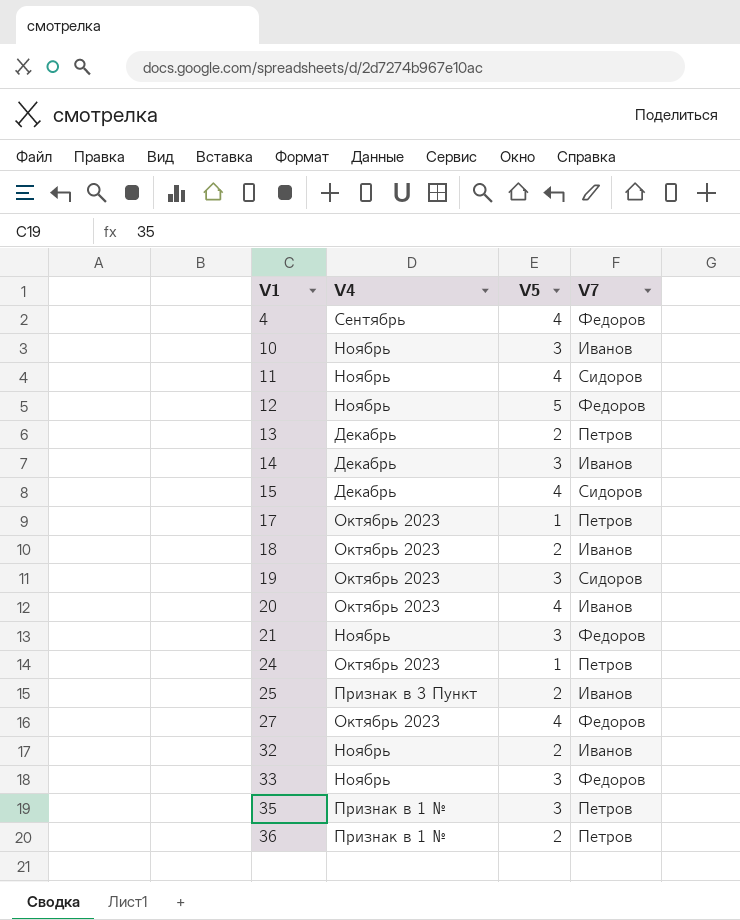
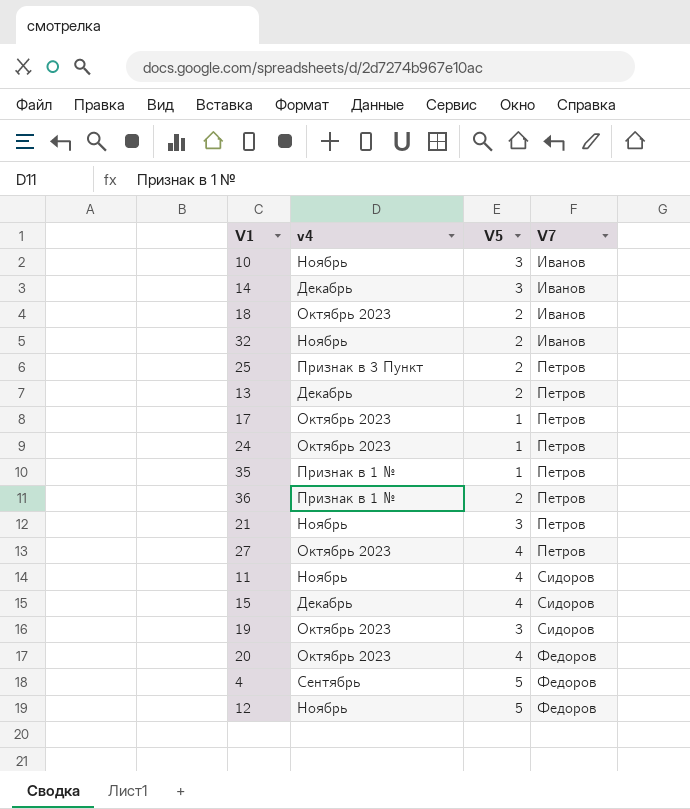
row order: V1 ascending -> V7 ascending
column name: V4 -> v4
row 33: Ноябрь | 3 | Федоров -> none
25 | V7: Иванов -> Петров
35 | V5: 3 -> 1
21 | V7: Федоров -> Петров
27 | V7: Федоров -> Петров
20 | V7: Иванов -> Федоров
4 | V5: 4 -> 5

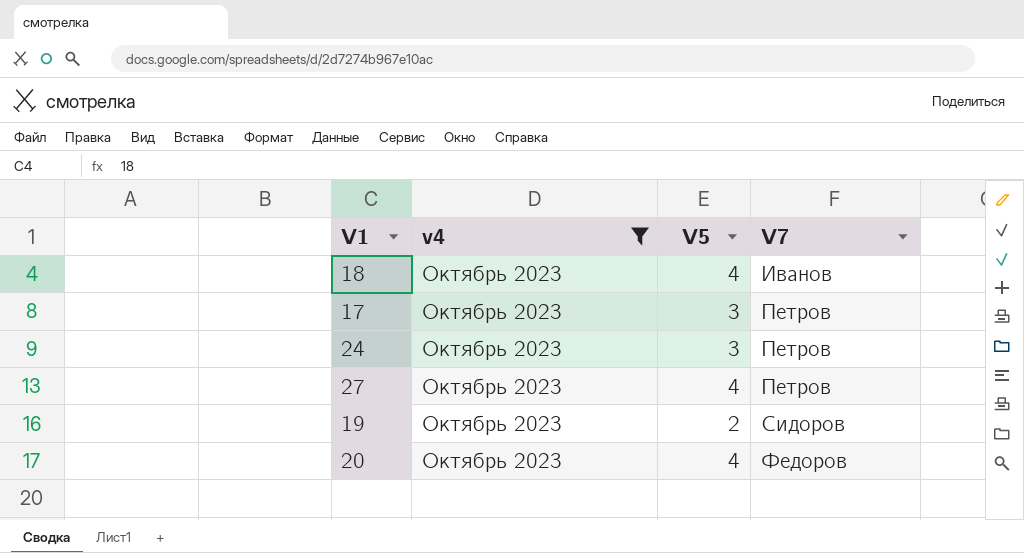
filter: none -> v4 = Октябрь 2023
18 | V5: 2 -> 4
17 | V5: 1 -> 3
24 | V5: 1 -> 3
19 | V5: 3 -> 2

